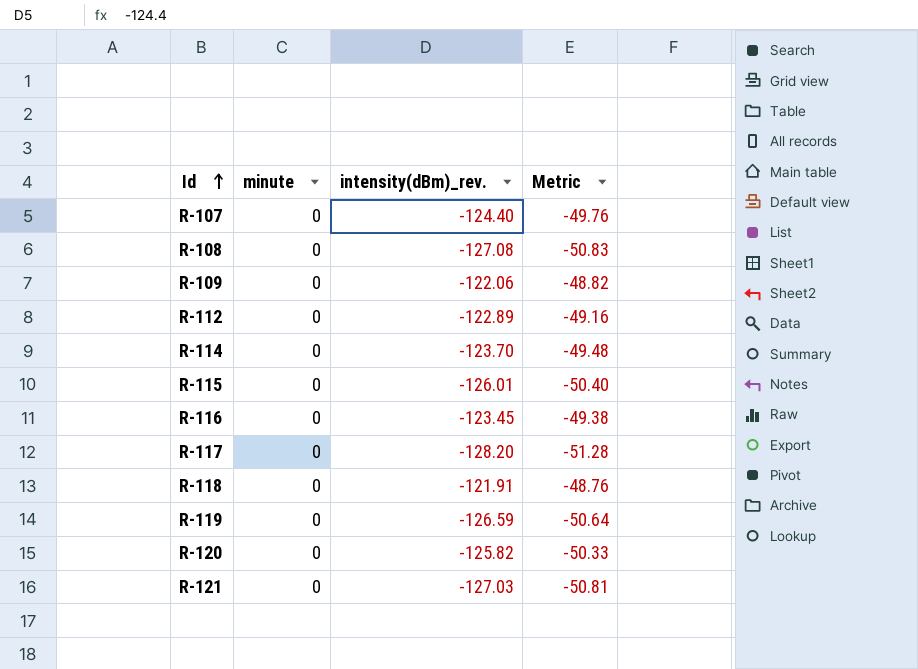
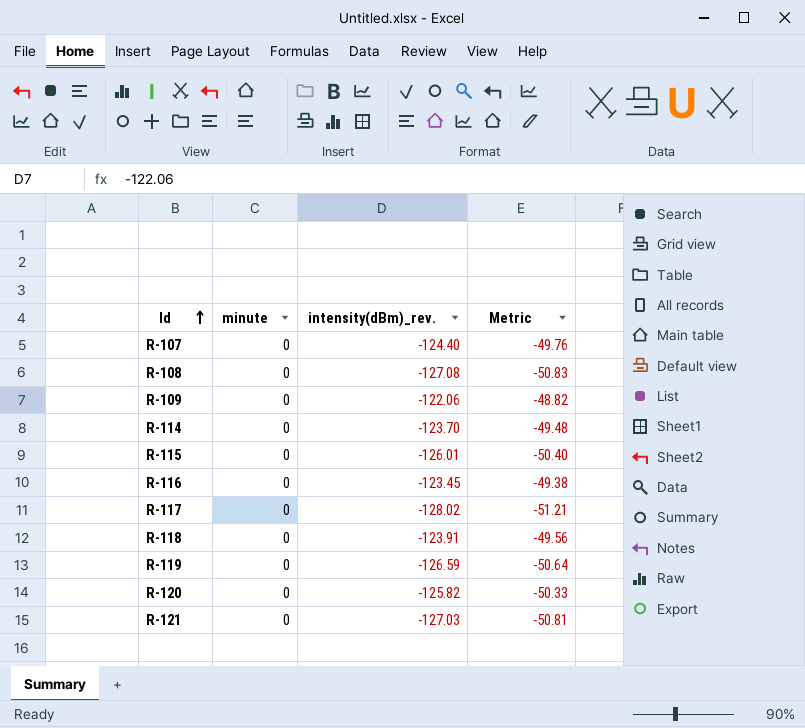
row R-112: 0 | -122.89 | -49.16 -> none
R-117 | intensity(dBm)_rev.: -128.20 -> -128.02
R-117 | Metric: -51.28 -> -51.21
R-118 | intensity(dBm)_rev.: -121.91 -> -123.91
R-118 | Metric: -48.76 -> -49.56

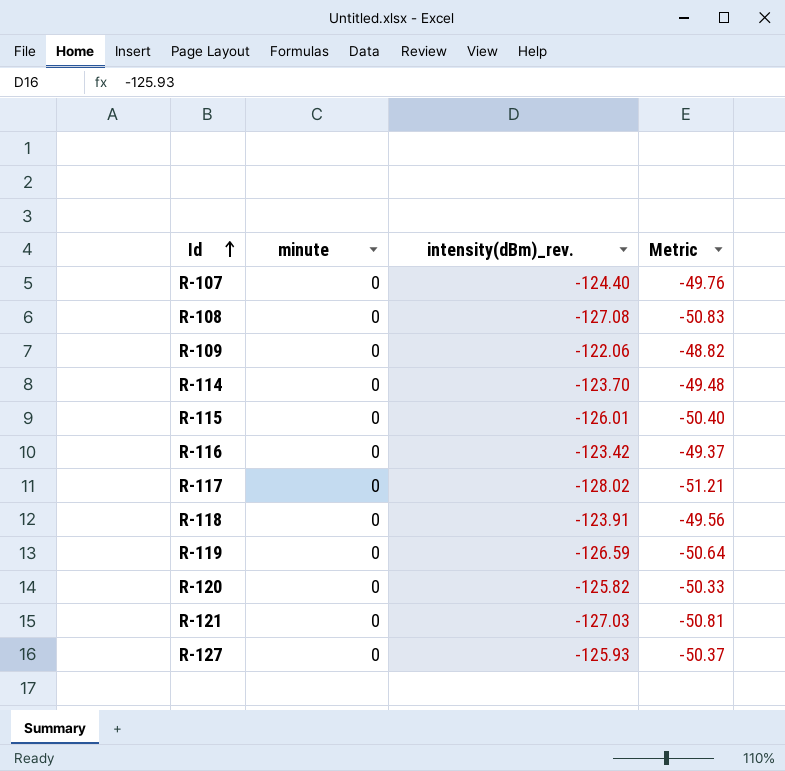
R-116 | intensity(dBm)_rev.: -123.45 -> -123.42
R-116 | Metric: -49.38 -> -49.37
row R-127: none -> 0 | -125.93 | -50.37

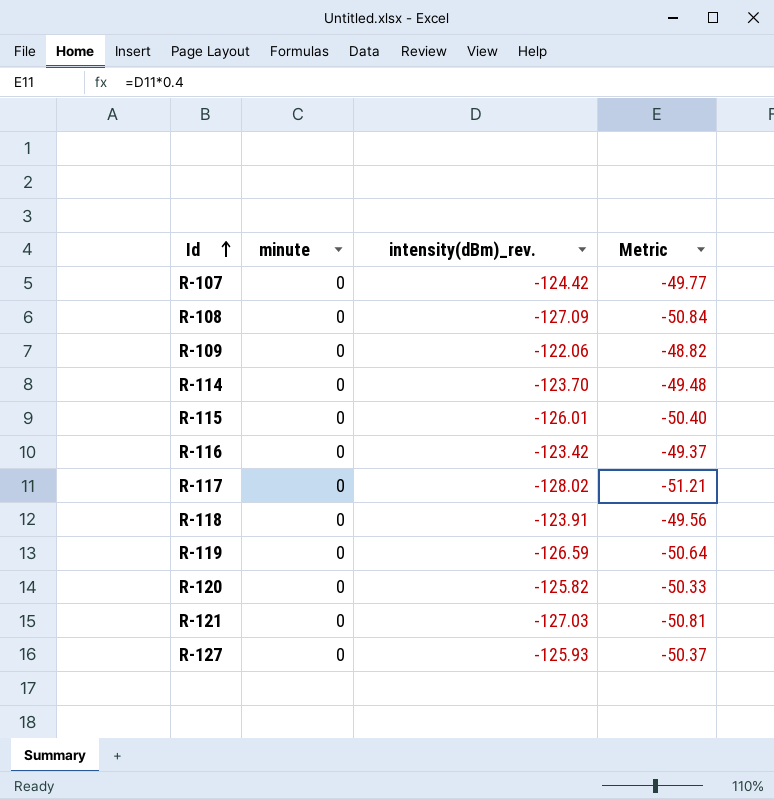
R-107 | intensity(dBm)_rev.: -124.40 -> -124.42
R-107 | Metric: -49.76 -> -49.77
R-108 | intensity(dBm)_rev.: -127.08 -> -127.09
R-108 | Metric: -50.83 -> -50.84

